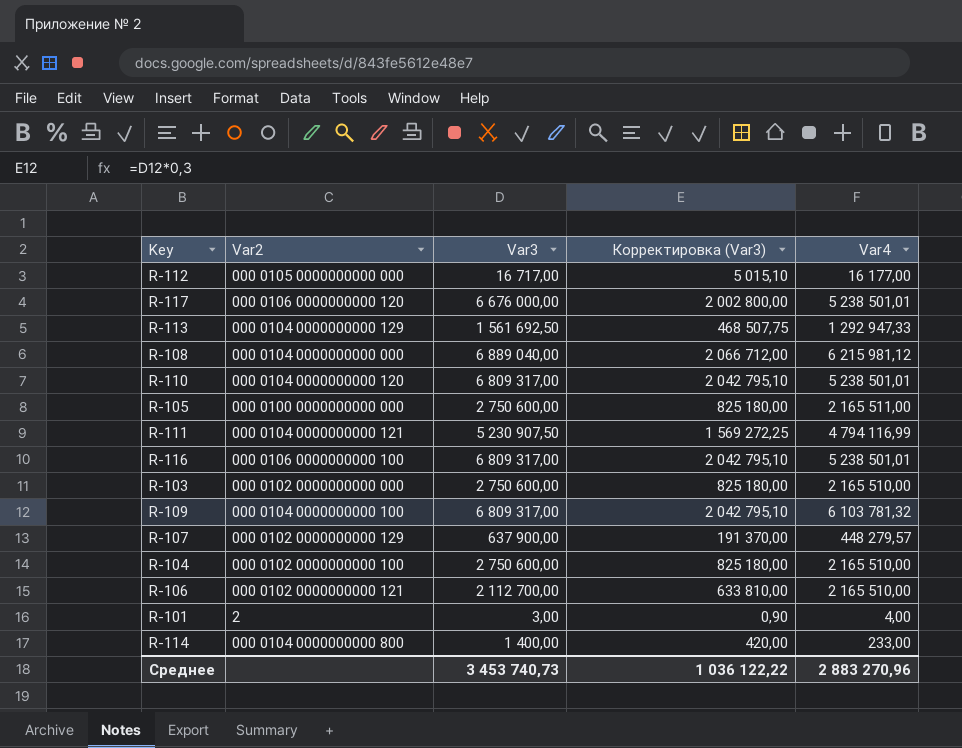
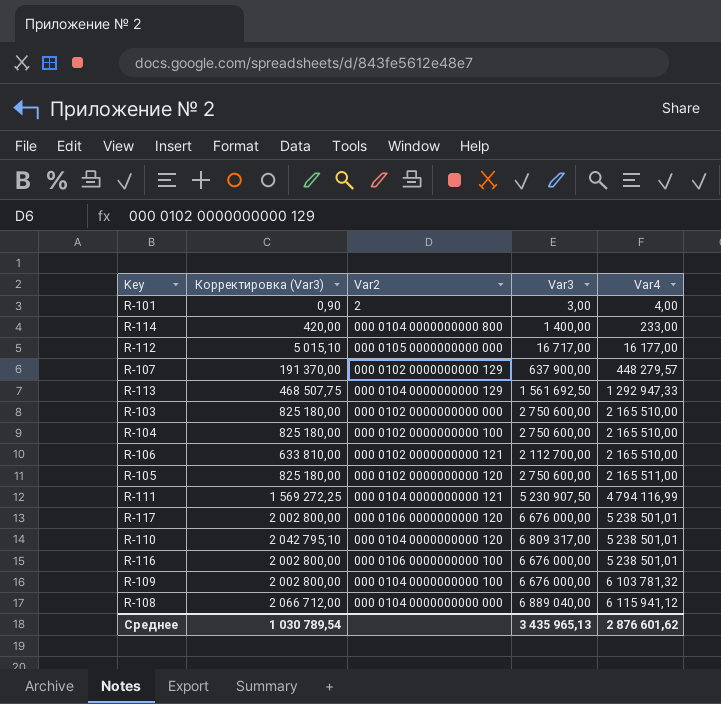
row order: none -> Var4 ascending
column Корректировка (Var3) | position: 4 -> 2
R-105 | Var2: 000 0100 0000000000 000 -> 000 0102 0000000000 120
R-116 | Корректировка (Var3): 2 042 795,10 -> 2 002 800,00
R-116 | Var3: 6 809 317,00 -> 6 676 000,00
R-109 | Корректировка (Var3): 2 042 795,10 -> 2 002 800,00
R-109 | Var3: 6 809 317,00 -> 6 676 000,00
R-108 | Var4: 6 215 981,12 -> 6 115 941,12
Среднее | Корректировка (Var3): 1 036 122,22 -> 1 030 789,54
Среднее | Var3: 3 453 740,73 -> 3 435 965,13
Среднее | Var4: 2 883 270,96 -> 2 876 601,62

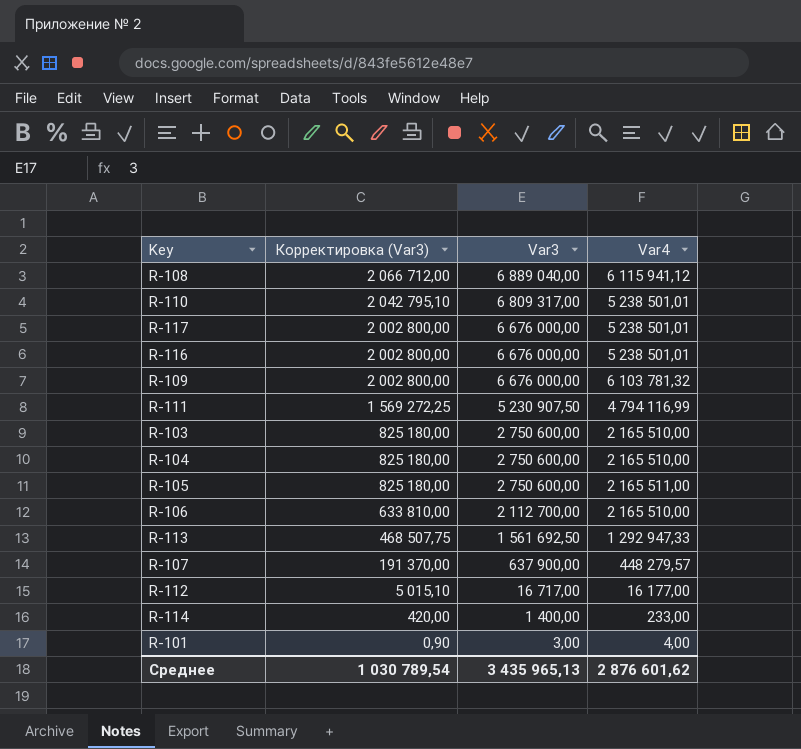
row order: Var4 ascending -> Корректировка (Var3) descending
column Var2 | position: 3 -> none

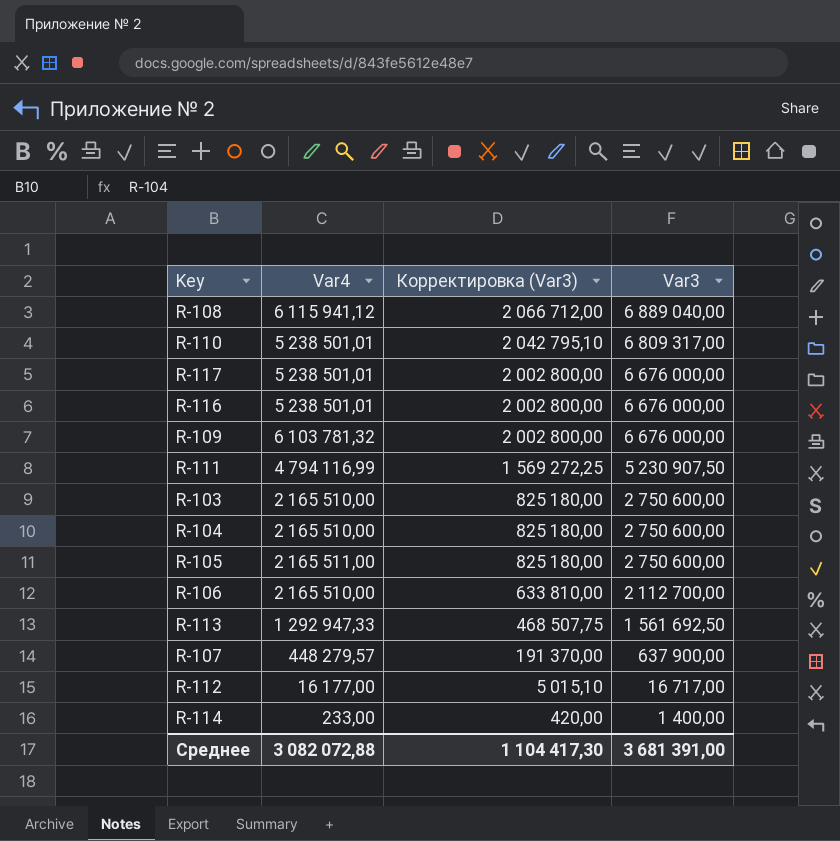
column Var4 | position: 4 -> 2
row R-101: 0,90 | 3,00 | 4,00 -> none
Среднее | Var4: 2 876 601,62 -> 3 082 072,88
Среднее | Корректировка (Var3): 1 030 789,54 -> 1 104 417,30
Среднее | Var3: 3 435 965,13 -> 3 681 391,00

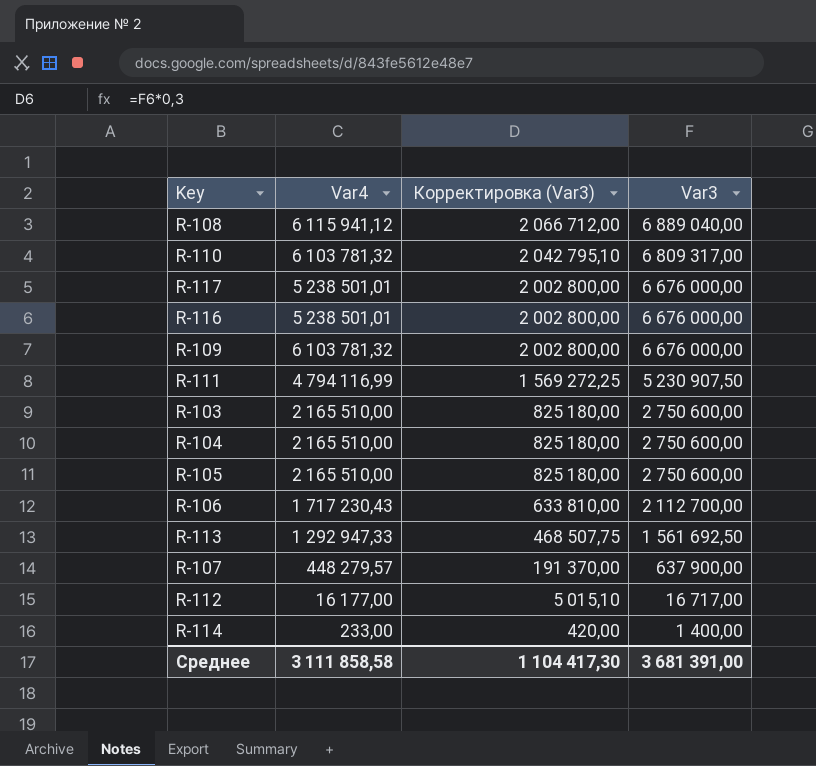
R-110 | Var4: 5 238 501,01 -> 6 103 781,32
R-105 | Var4: 2 165 511,00 -> 2 165 510,00
R-106 | Var4: 2 165 510,00 -> 1 717 230,43
Среднее | Var4: 3 082 072,88 -> 3 111 858,58

